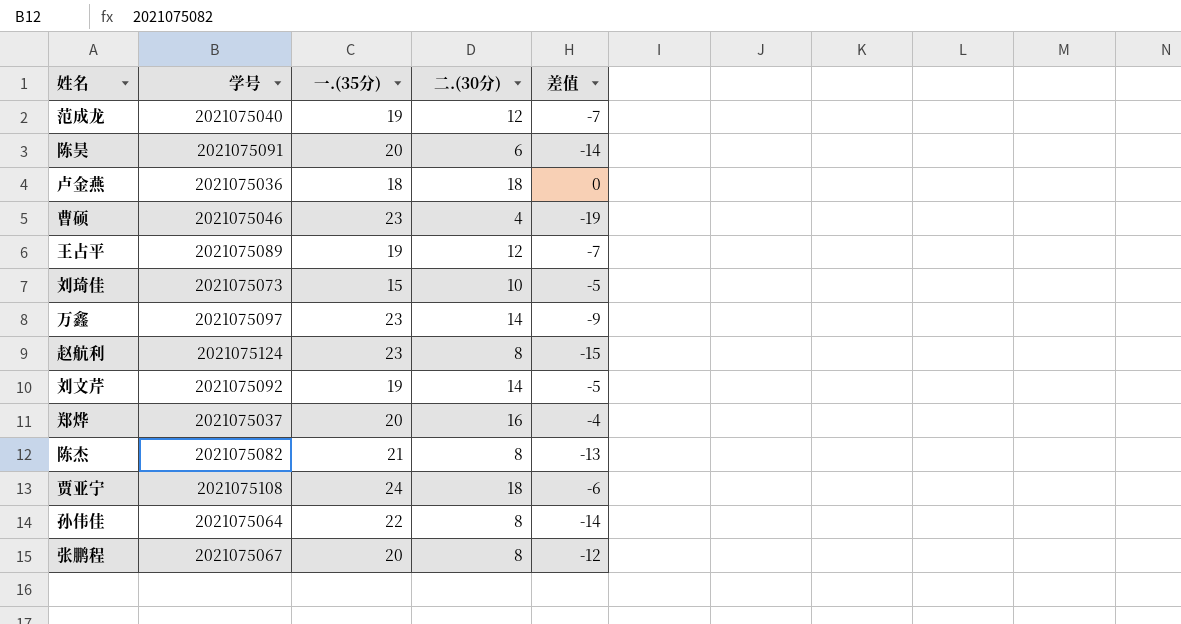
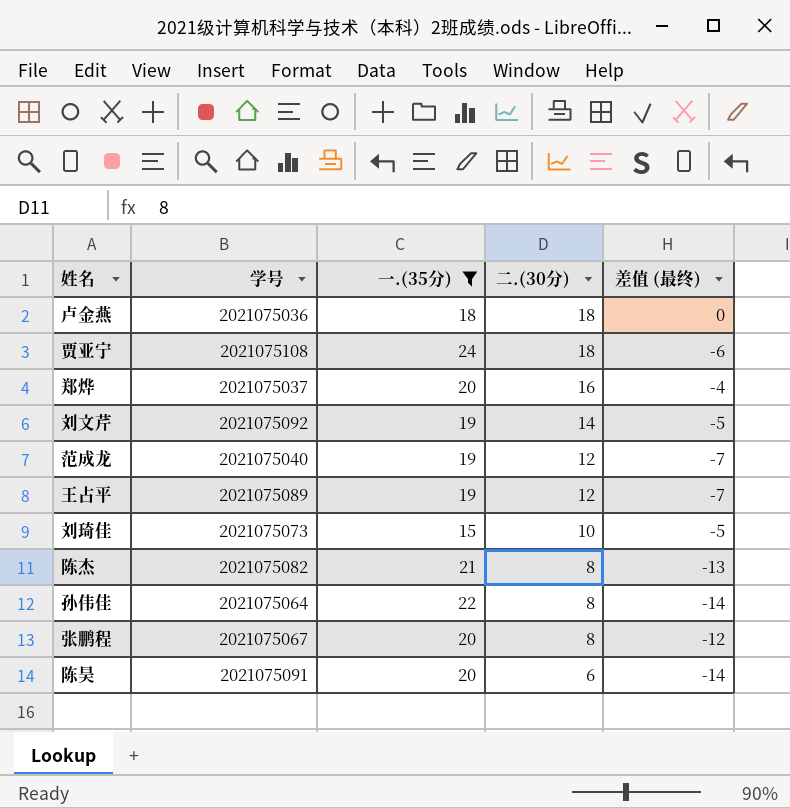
filter: none -> 一.(35分) != 23
row order: none -> 二.(30分) descending
column name: 差值 -> 差值 (最终)

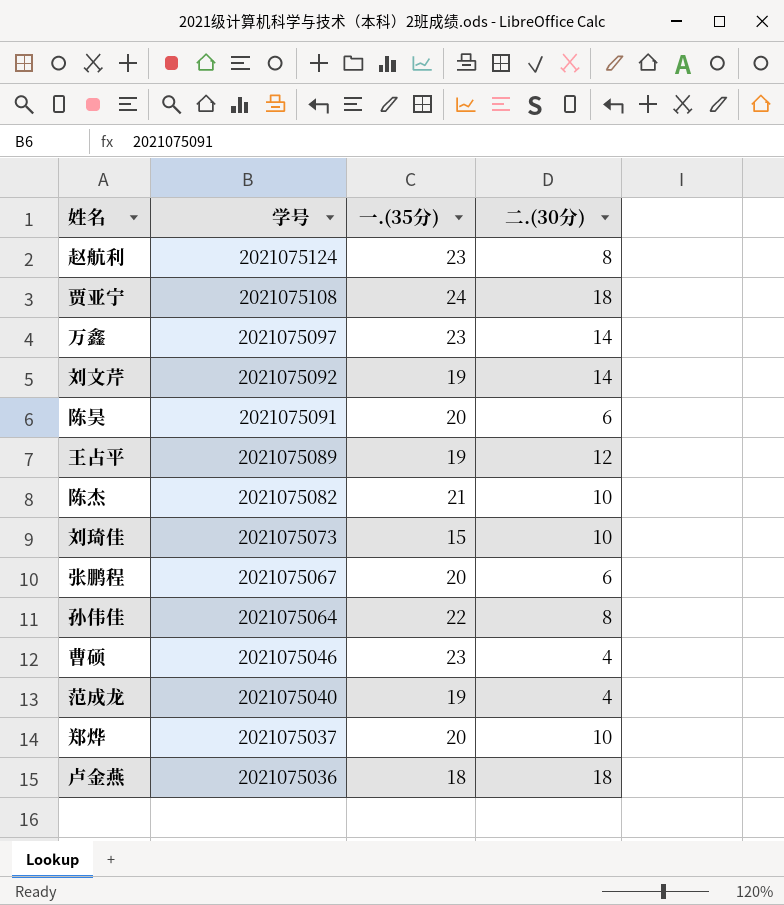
filter: 一.(35分) != 23 -> none
row order: 二.(30分) descending -> 学号 descending
column 差值 (最终) | formula: [二.(30分)] - [一.(35分)] -> none
陈杰 | 二.(30分): 8 -> 10
张鹏程 | 二.(30分): 8 -> 6
范成龙 | 二.(30分): 12 -> 4
郑烨 | 二.(30分): 16 -> 10

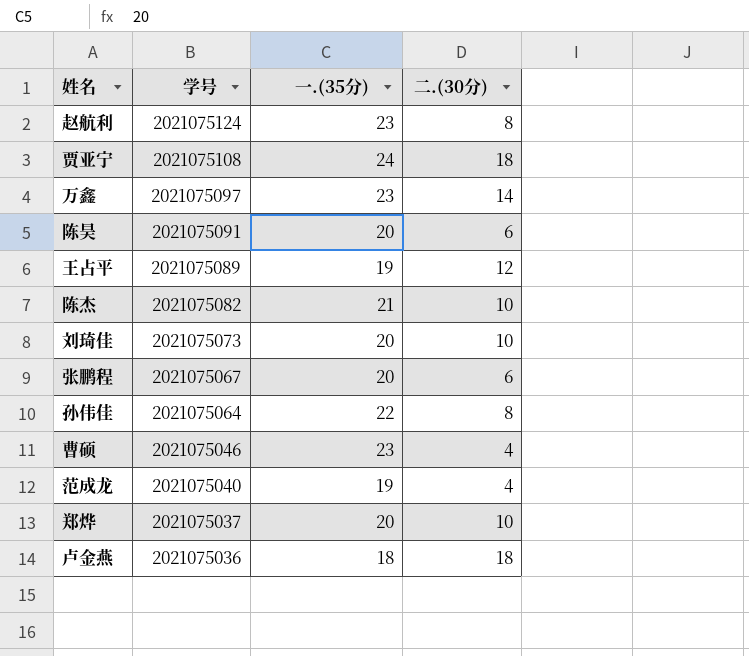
row 刘文芹: 2021075092 | 19 | 14 -> none
刘琦佳 | 一.(35分): 15 -> 20

